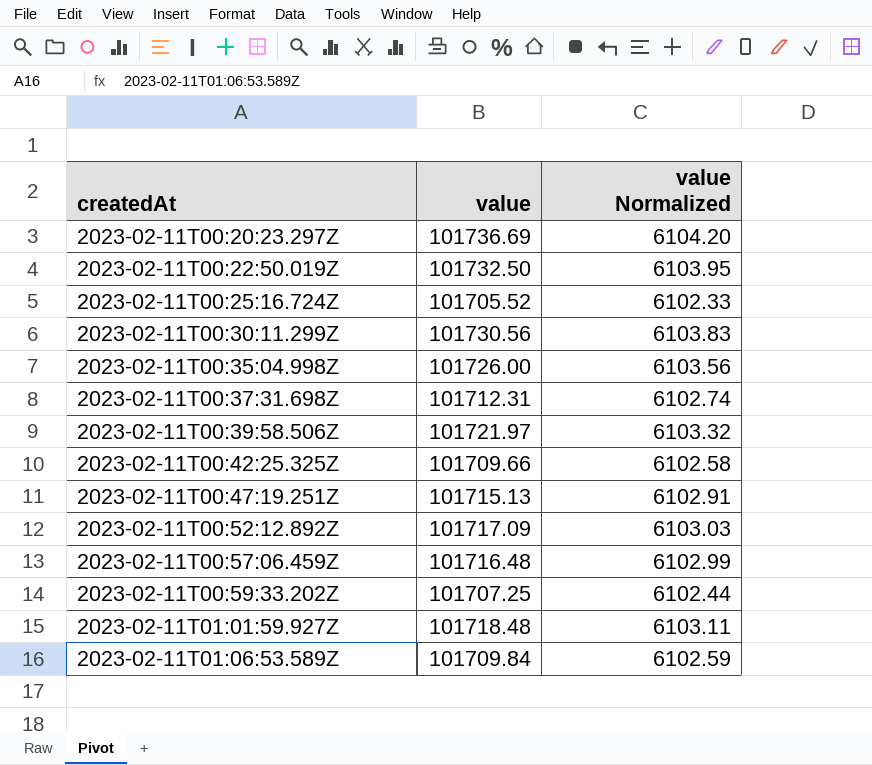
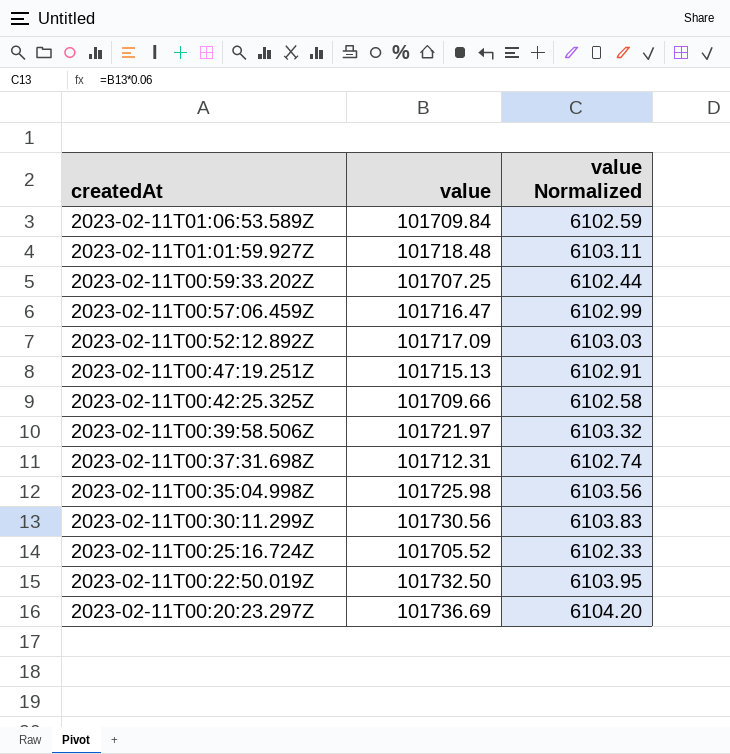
row order: createdAt ascending -> createdAt descending
2023-02-11T00:57:06.459Z | value: 101716.48 -> 101716.47
2023-02-11T00:35:04.998Z | value: 101726.00 -> 101725.98

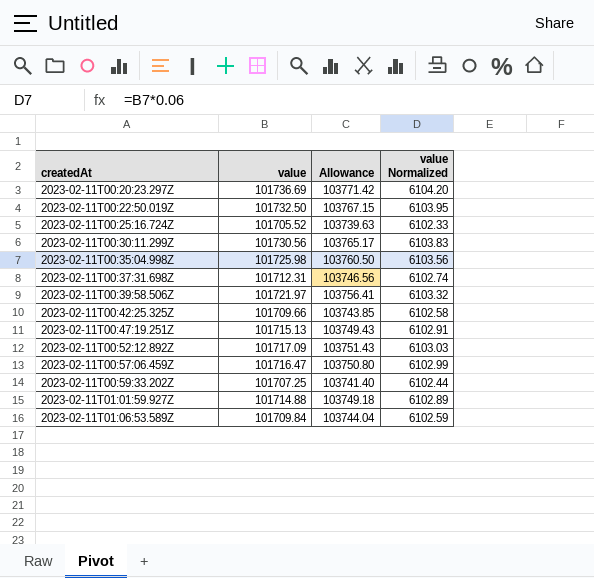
row order: createdAt descending -> createdAt ascending
column Allowance | formula: none -> [value] * 1.02
2023-02-11T01:01:59.927Z | value: 101718.48 -> 101714.88
2023-02-11T01:01:59.927Z | value Normalized: 6103.11 -> 6102.89

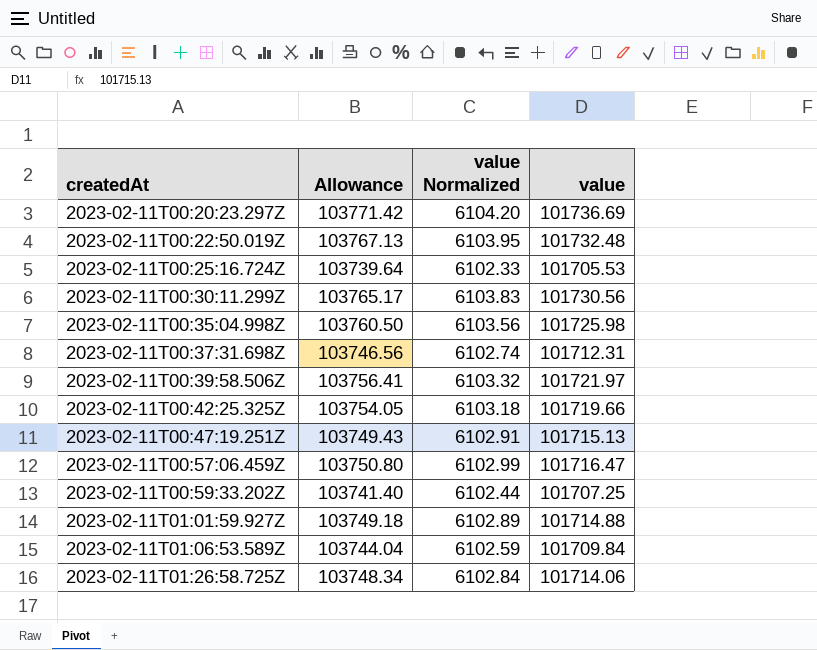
column value | position: 2 -> 4
row 2023-02-11T00:52:12.892Z: 101717.09 | 103751.43 | 6103.03 -> none
2023-02-11T00:22:50.019Z | Allowance: 103767.15 -> 103767.13
2023-02-11T00:22:50.019Z | value: 101732.50 -> 101732.48
2023-02-11T00:25:16.724Z | Allowance: 103739.63 -> 103739.64
2023-02-11T00:25:16.724Z | value: 101705.52 -> 101705.53
2023-02-11T00:42:25.325Z | Allowance: 103743.85 -> 103754.05
2023-02-11T00:42:25.325Z | value Normalized: 6102.58 -> 6103.18
2023-02-11T00:42:25.325Z | value: 101709.66 -> 101719.66
row 2023-02-11T01:26:58.725Z: none -> 103748.34 | 6102.84 | 101714.06

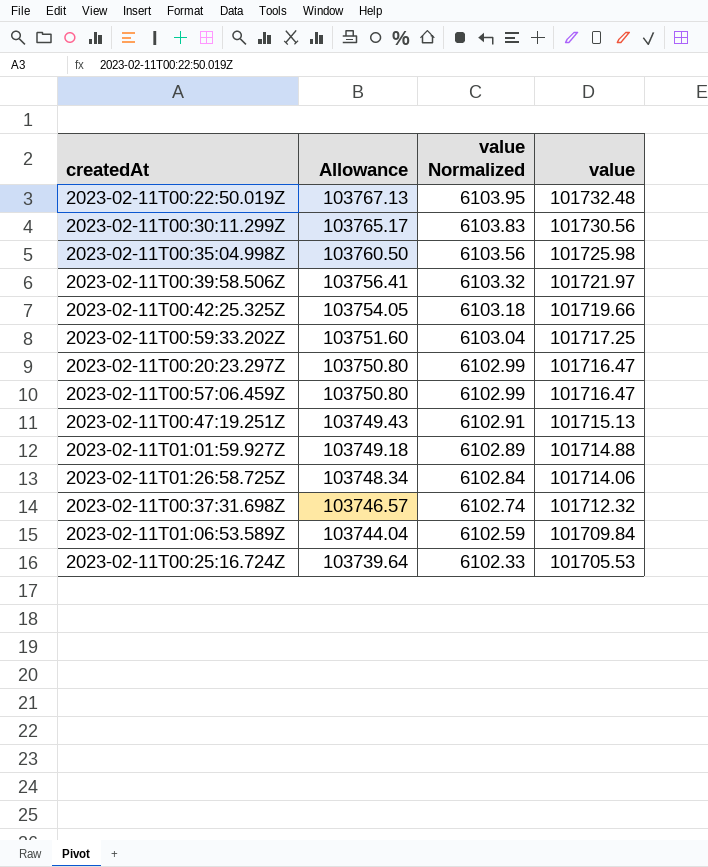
row order: createdAt ascending -> Allowance descending
2023-02-11T00:59:33.202Z | Allowance: 103741.40 -> 103751.60
2023-02-11T00:59:33.202Z | value Normalized: 6102.44 -> 6103.04
2023-02-11T00:59:33.202Z | value: 101707.25 -> 101717.25
2023-02-11T00:20:23.297Z | Allowance: 103771.42 -> 103750.80
2023-02-11T00:20:23.297Z | value Normalized: 6104.20 -> 6102.99
2023-02-11T00:20:23.297Z | value: 101736.69 -> 101716.47
2023-02-11T00:37:31.698Z | Allowance: 103746.56 -> 103746.57
2023-02-11T00:37:31.698Z | value: 101712.31 -> 101712.32

